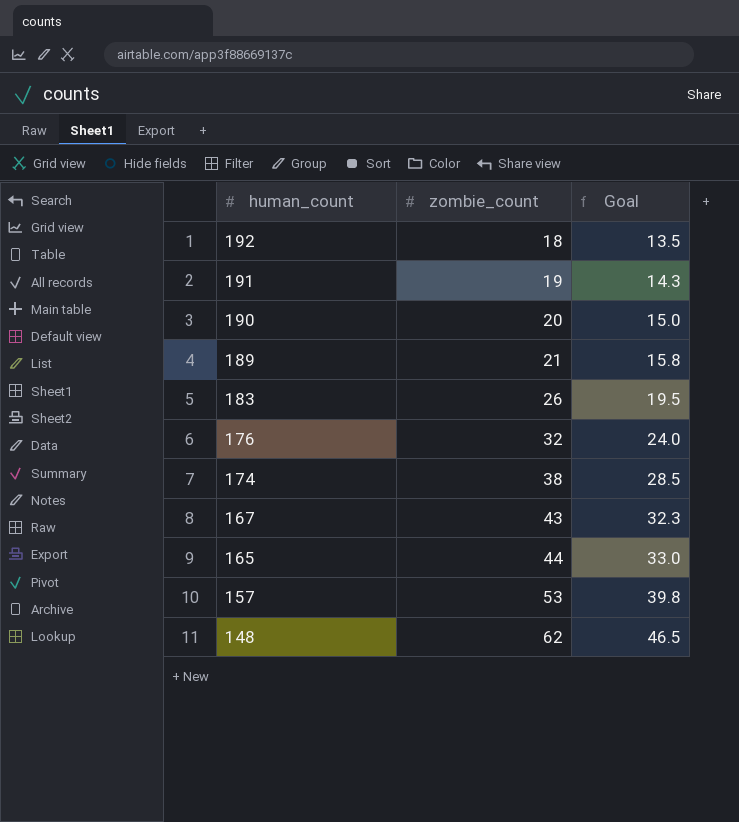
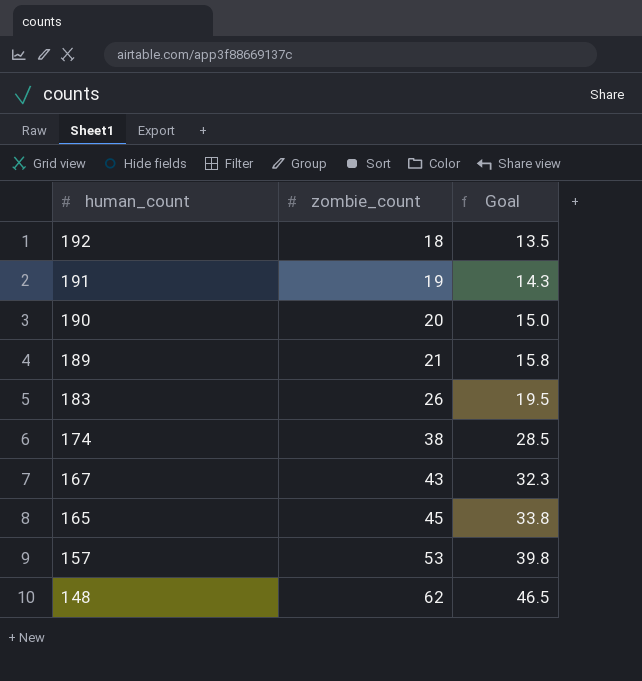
row 176: 32 | 24.0 -> none
165 | zombie_count: 44 -> 45
165 | Goal: 33.0 -> 33.8

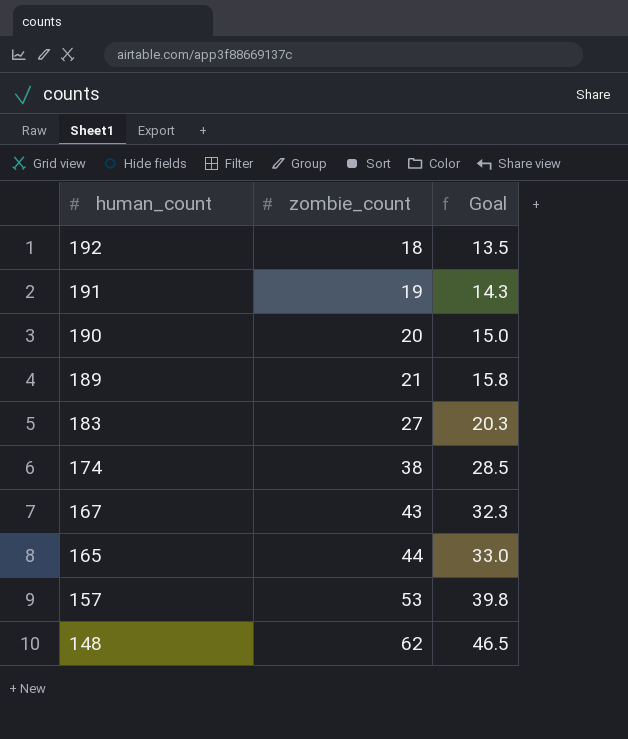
183 | zombie_count: 26 -> 27
183 | Goal: 19.5 -> 20.3
165 | zombie_count: 45 -> 44
165 | Goal: 33.8 -> 33.0

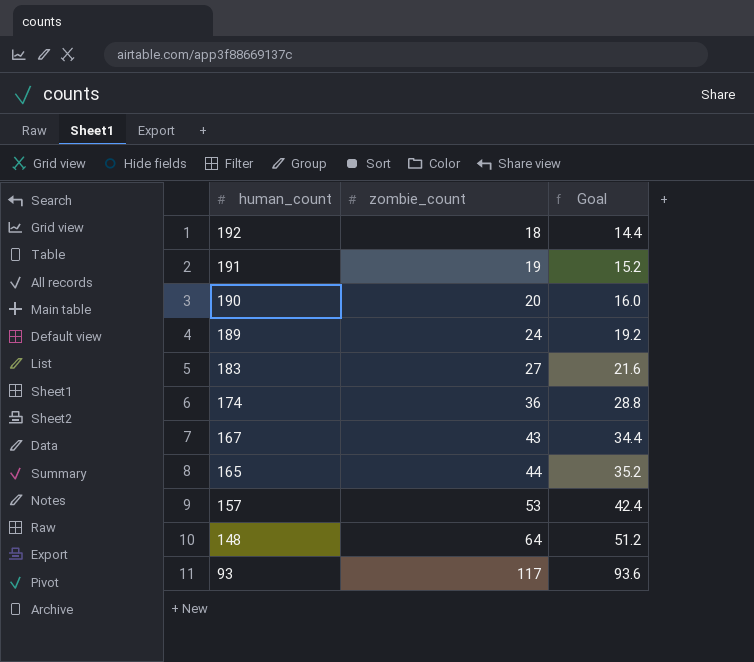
column Goal | formula: [zombie_count] * 0.75 -> [zombie_count] * 0.8
189 | zombie_count: 21 -> 24
174 | zombie_count: 38 -> 36
148 | zombie_count: 62 -> 64
row 93: none -> 117 | 93.6

